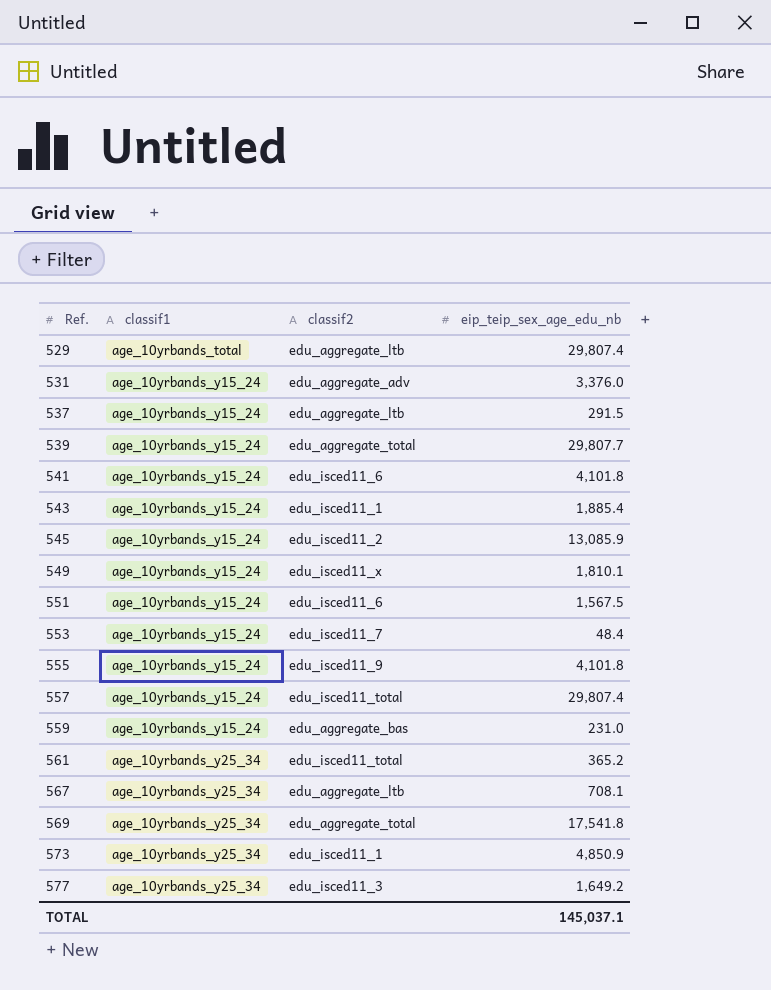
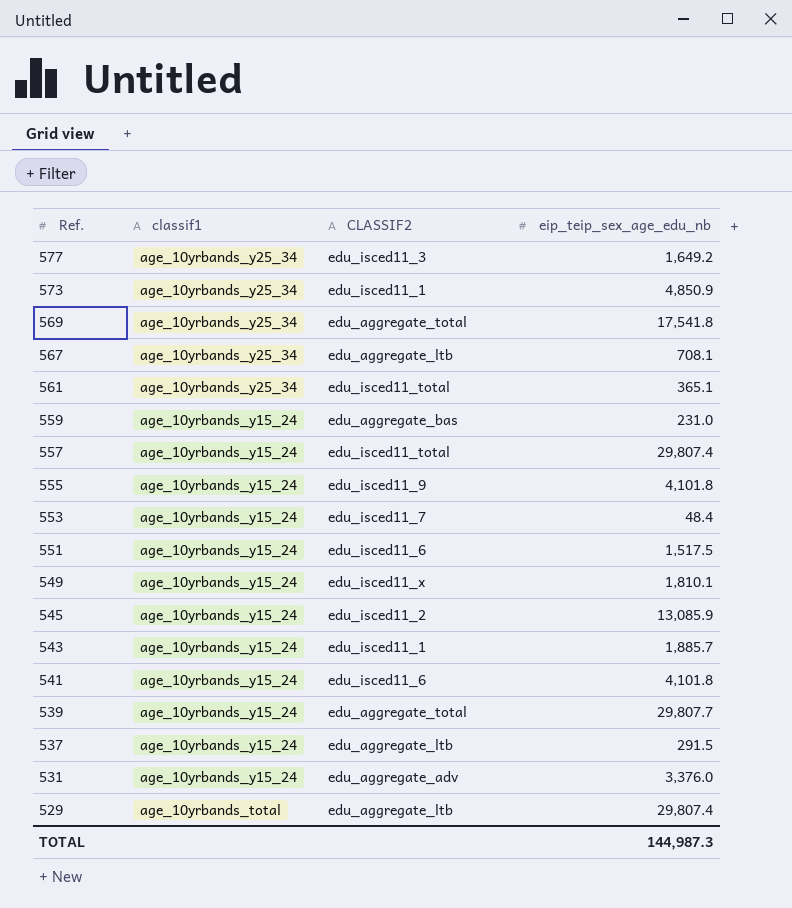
row order: Ref. ascending -> Ref. descending
column name: classif2 -> CLASSIF2
561 | eip_teip_sex_age_edu_nb: 365.2 -> 365.1
551 | eip_teip_sex_age_edu_nb: 1,567.5 -> 1,517.5
543 | eip_teip_sex_age_edu_nb: 1,885.4 -> 1,885.7
TOTAL | eip_teip_sex_age_edu_nb: 145,037.1 -> 144,987.3

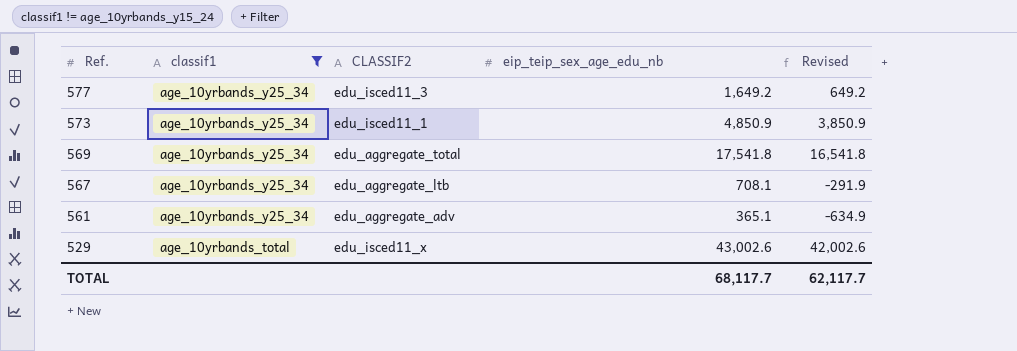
filter: none -> classif1 != age_10yrbands_y15_24
column Revised | formula: none -> [eip_teip_sex_age_edu_nb] - 1000
561 | CLASSIF2: edu_isced11_total -> edu_aggregate_adv
529 | CLASSIF2: edu_aggregate_ltb -> edu_isced11_x
529 | eip_teip_sex_age_edu_nb: 29,807.4 -> 43,002.6
TOTAL | eip_teip_sex_age_edu_nb: 144,987.3 -> 68,117.7

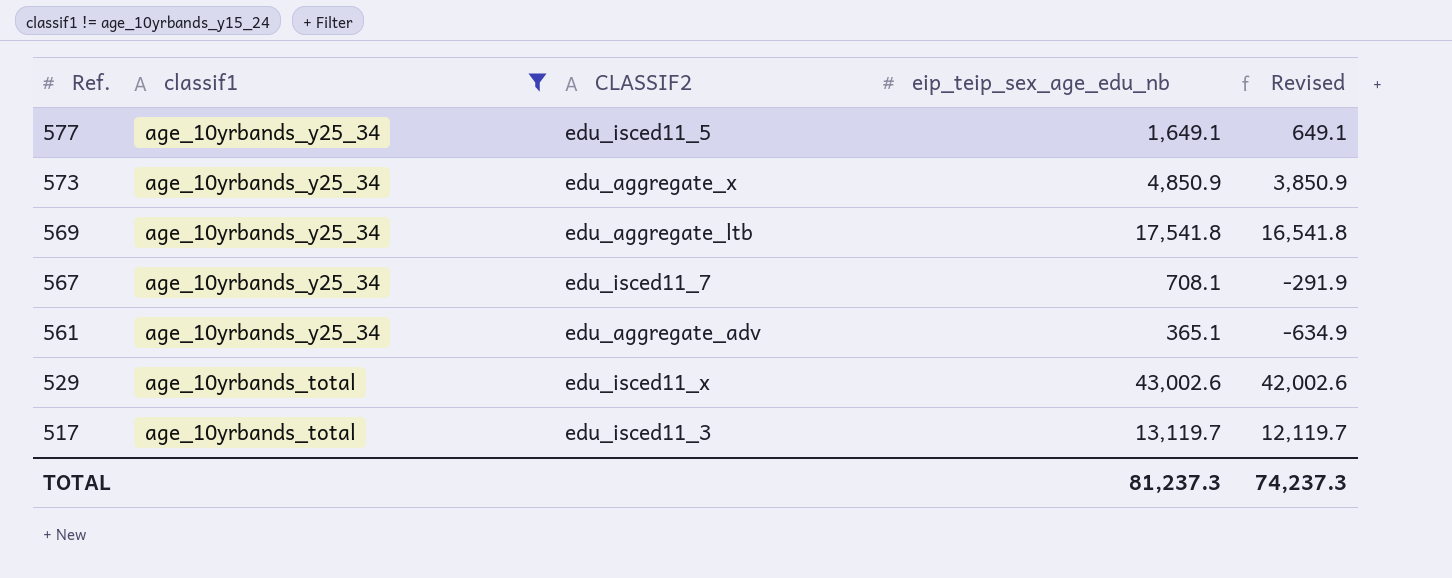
577 | CLASSIF2: edu_isced11_3 -> edu_isced11_5
577 | eip_teip_sex_age_edu_nb: 1,649.2 -> 1,649.1
577 | Revised: 649.2 -> 649.1
573 | CLASSIF2: edu_isced11_1 -> edu_aggregate_x
569 | CLASSIF2: edu_aggregate_total -> edu_aggregate_ltb
567 | CLASSIF2: edu_aggregate_ltb -> edu_isced11_7
row 517: none -> age_10yrbands_total | edu_isced11_3 | 13,119.7 | 12,119.7
TOTAL | eip_teip_sex_age_edu_nb: 68,117.7 -> 81,237.3
TOTAL | Revised: 62,117.7 -> 74,237.3

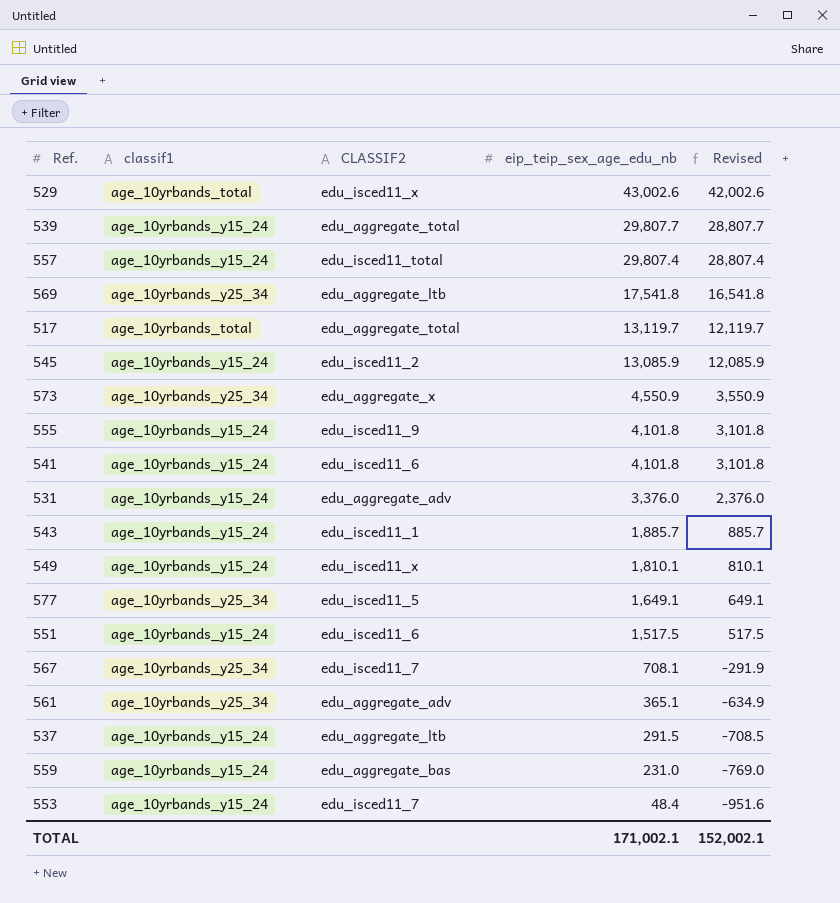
filter: classif1 != age_10yrbands_y15_24 -> none
row order: Ref. descending -> eip_teip_sex_age_edu_nb descending
517 | CLASSIF2: edu_isced11_3 -> edu_aggregate_total
573 | eip_teip_sex_age_edu_nb: 4,850.9 -> 4,550.9
573 | Revised: 3,850.9 -> 3,550.9
TOTAL | eip_teip_sex_age_edu_nb: 81,237.3 -> 171,002.1
TOTAL | Revised: 74,237.3 -> 152,002.1

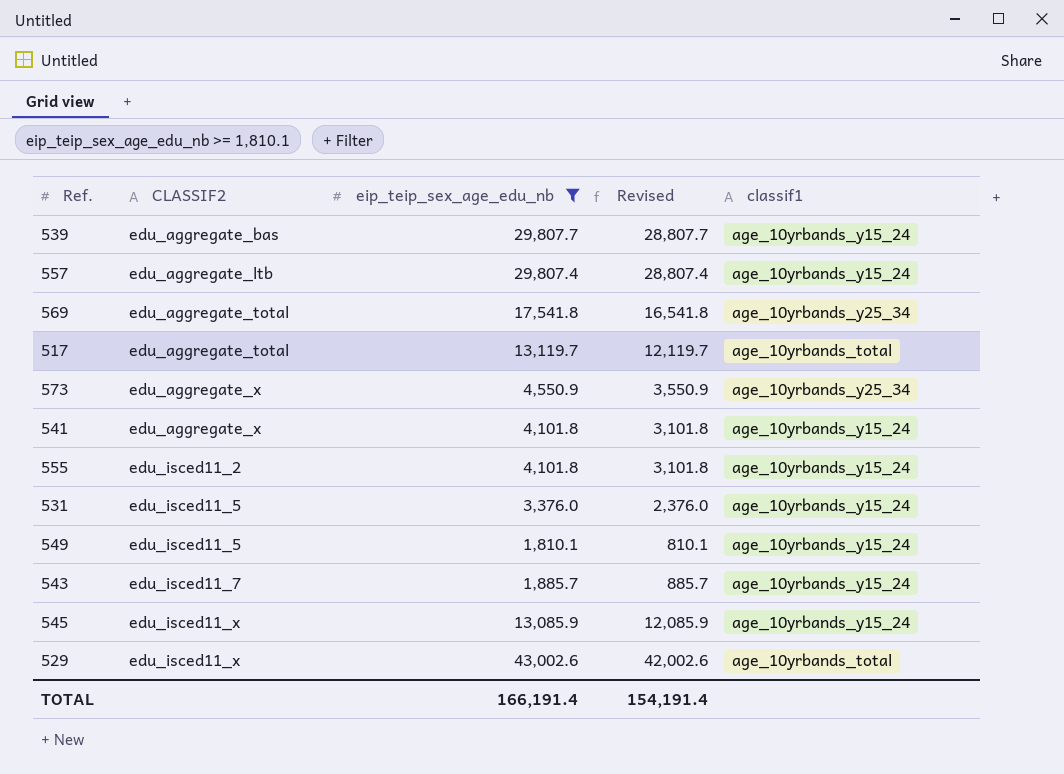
filter: none -> eip_teip_sex_age_edu_nb >= 1,810.1
row order: eip_teip_sex_age_edu_nb descending -> CLASSIF2 ascending
column classif1 | position: 2 -> 5
539 | CLASSIF2: edu_aggregate_total -> edu_aggregate_bas
557 | CLASSIF2: edu_isced11_total -> edu_aggregate_ltb
569 | CLASSIF2: edu_aggregate_ltb -> edu_aggregate_total
541 | CLASSIF2: edu_isced11_6 -> edu_aggregate_x
555 | CLASSIF2: edu_isced11_9 -> edu_isced11_2
531 | CLASSIF2: edu_aggregate_adv -> edu_isced11_5
549 | CLASSIF2: edu_isced11_x -> edu_isced11_5
543 | CLASSIF2: edu_isced11_1 -> edu_isced11_7
545 | CLASSIF2: edu_isced11_2 -> edu_isced11_x
TOTAL | eip_teip_sex_age_edu_nb: 171,002.1 -> 166,191.4
TOTAL | Revised: 152,002.1 -> 154,191.4

